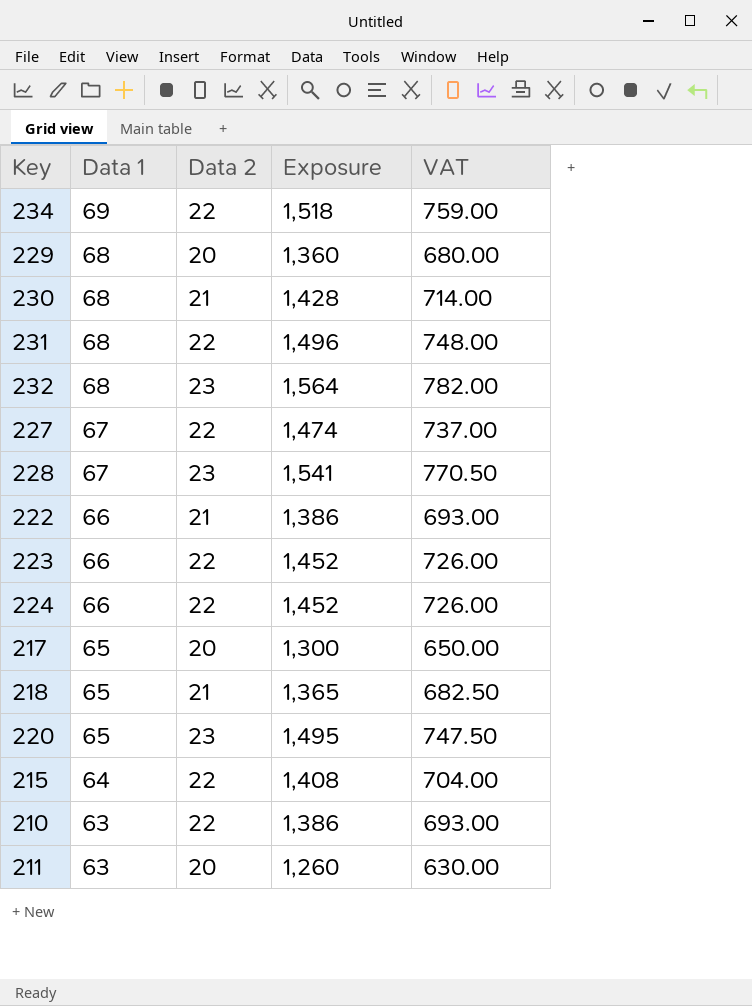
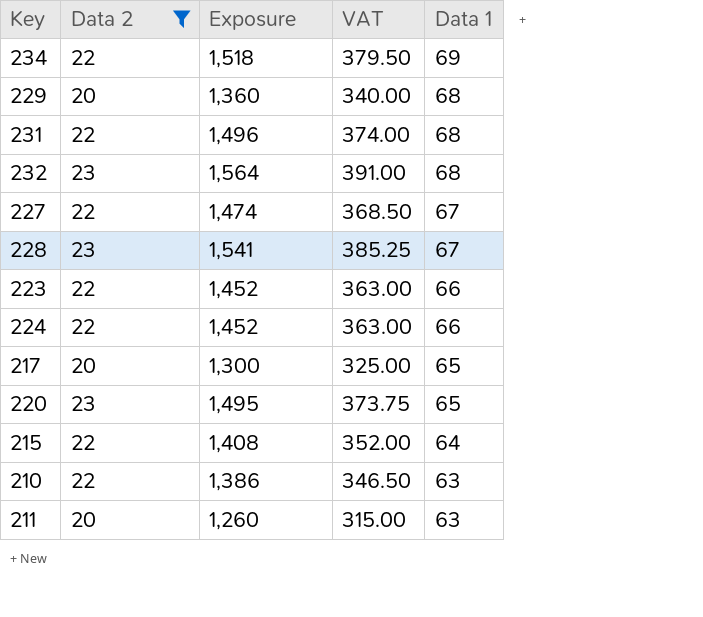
filter: none -> Data 2 != 21
column VAT | formula: [Exposure] * 0.5 -> [Exposure] * 0.25
column Data 1 | position: 2 -> 5

